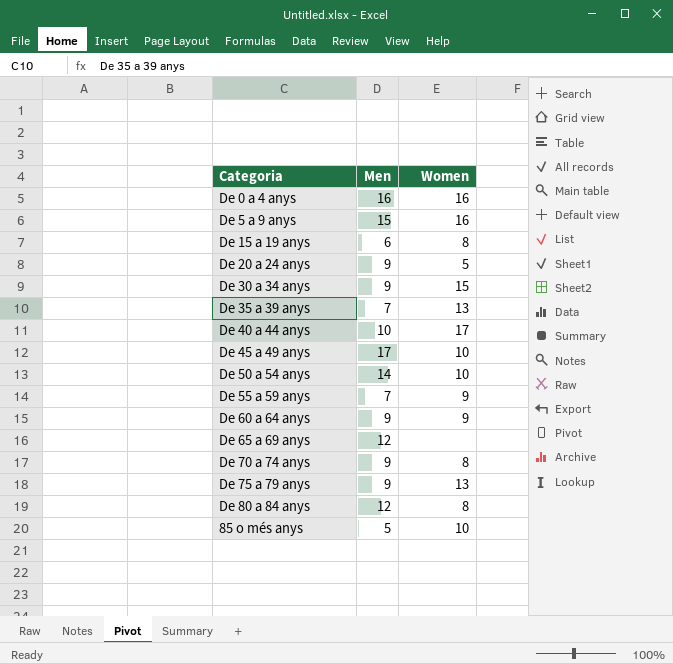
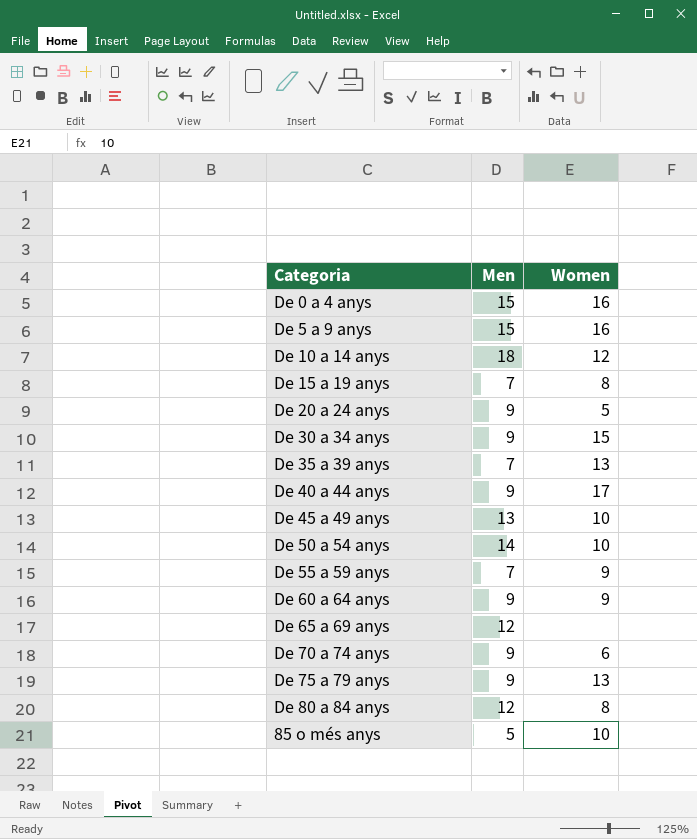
De 0 a 4 anys | Men: 16 -> 15
row De 10 a 14 anys: none -> 18 | 12
De 15 a 19 anys | Men: 6 -> 7
De 40 a 44 anys | Men: 10 -> 9
De 45 a 49 anys | Men: 17 -> 13
De 70 a 74 anys | Women: 8 -> 6

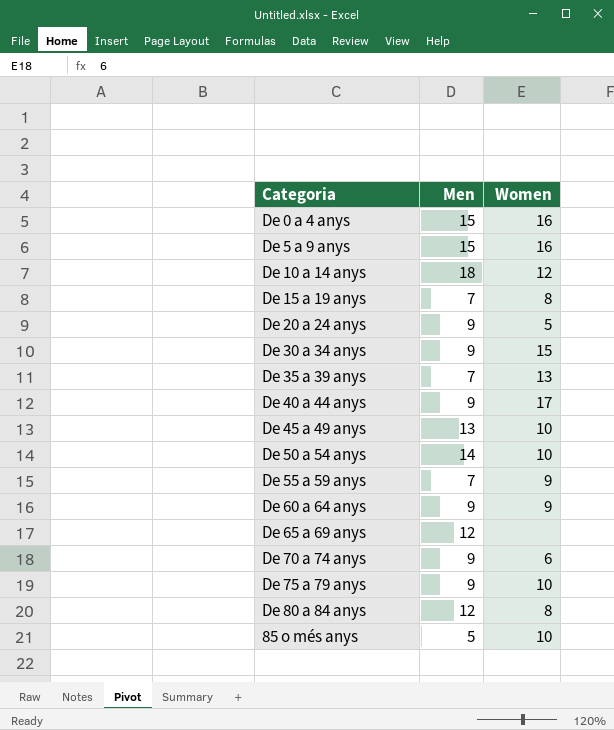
De 75 a 79 anys | Women: 13 -> 10

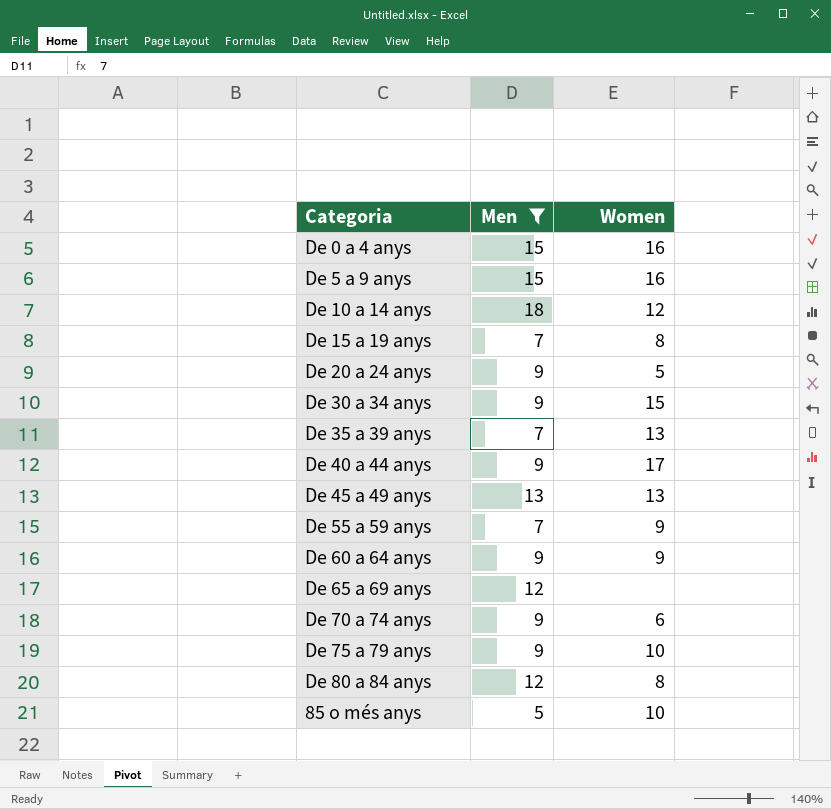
filter: none -> Men != 14
De 45 a 49 anys | Women: 10 -> 13

